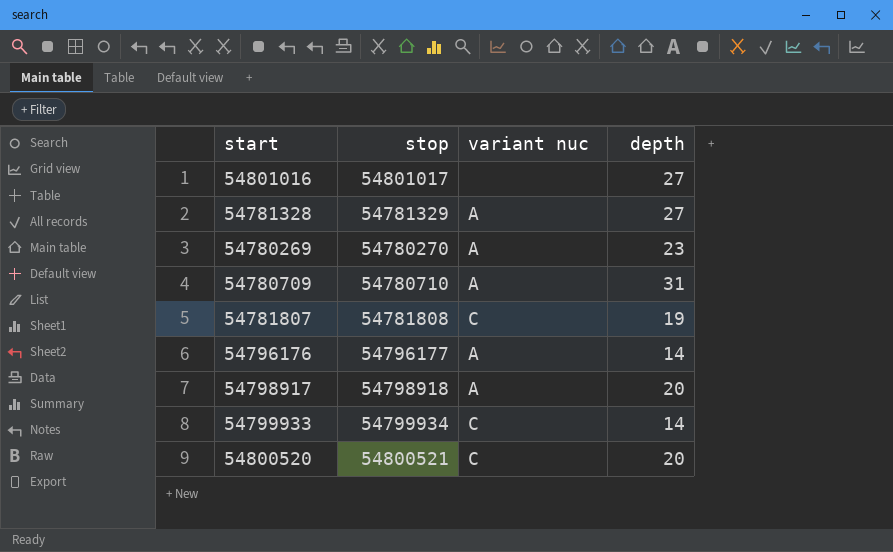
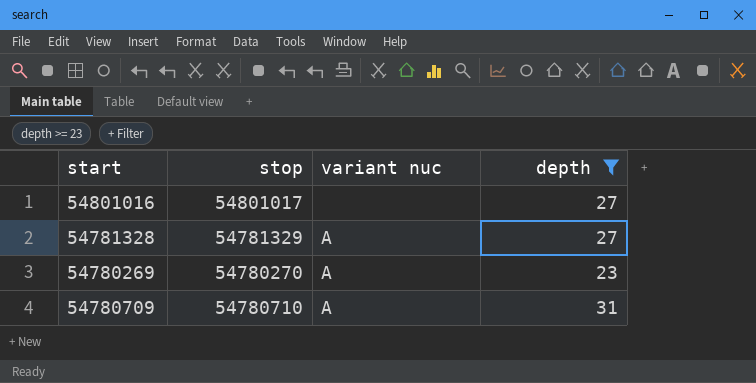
filter: none -> depth >= 23

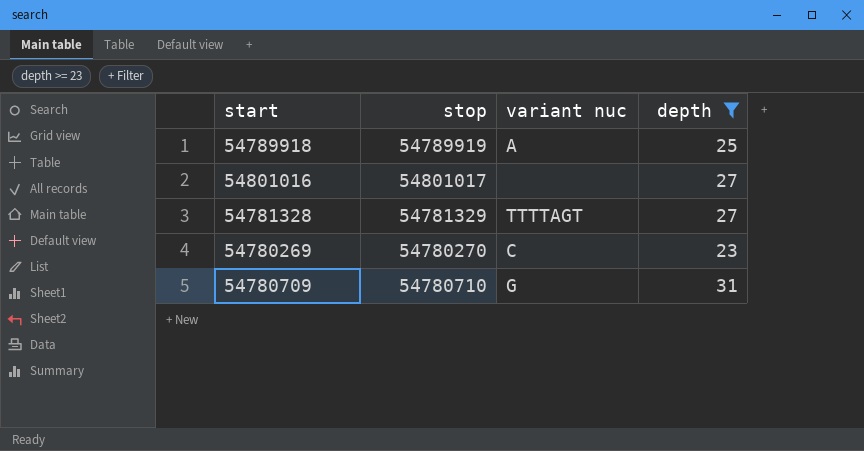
row 54789918: none -> 54789919 | A | 25
54781328 | variant nuc: A -> TTTTAGT
54780269 | variant nuc: A -> C
54780709 | variant nuc: A -> G

